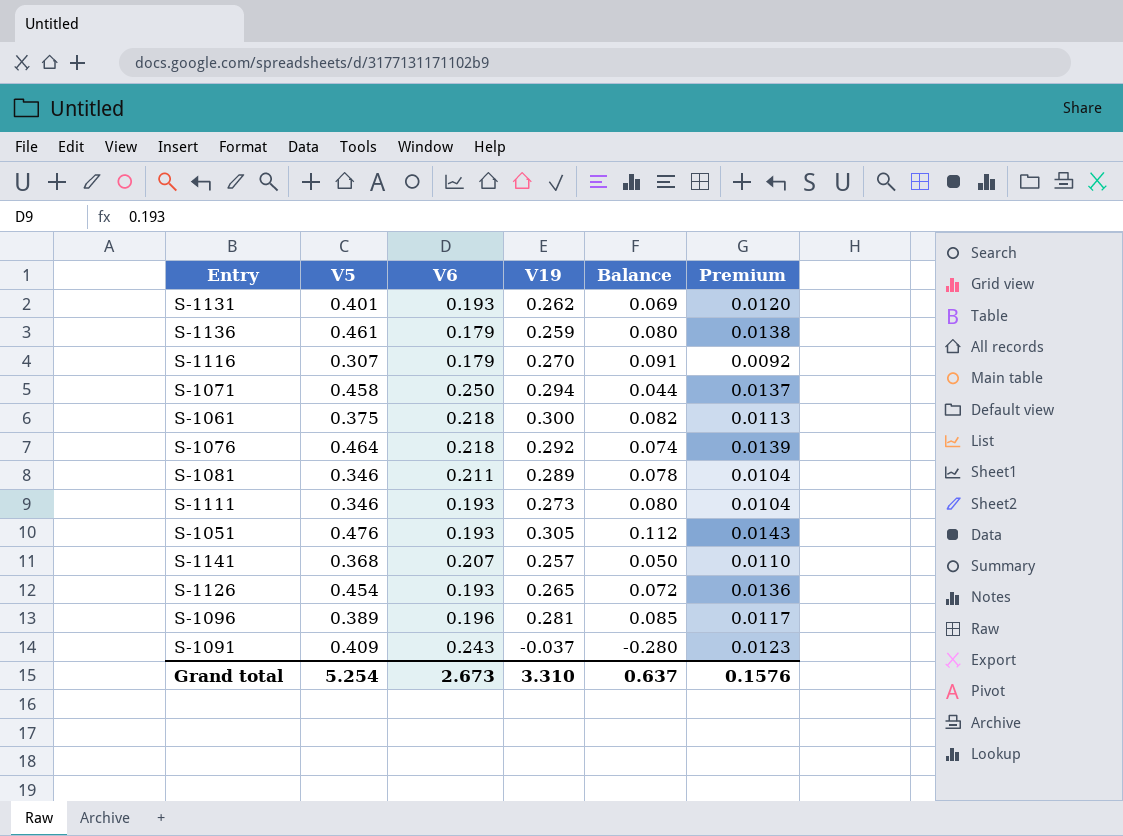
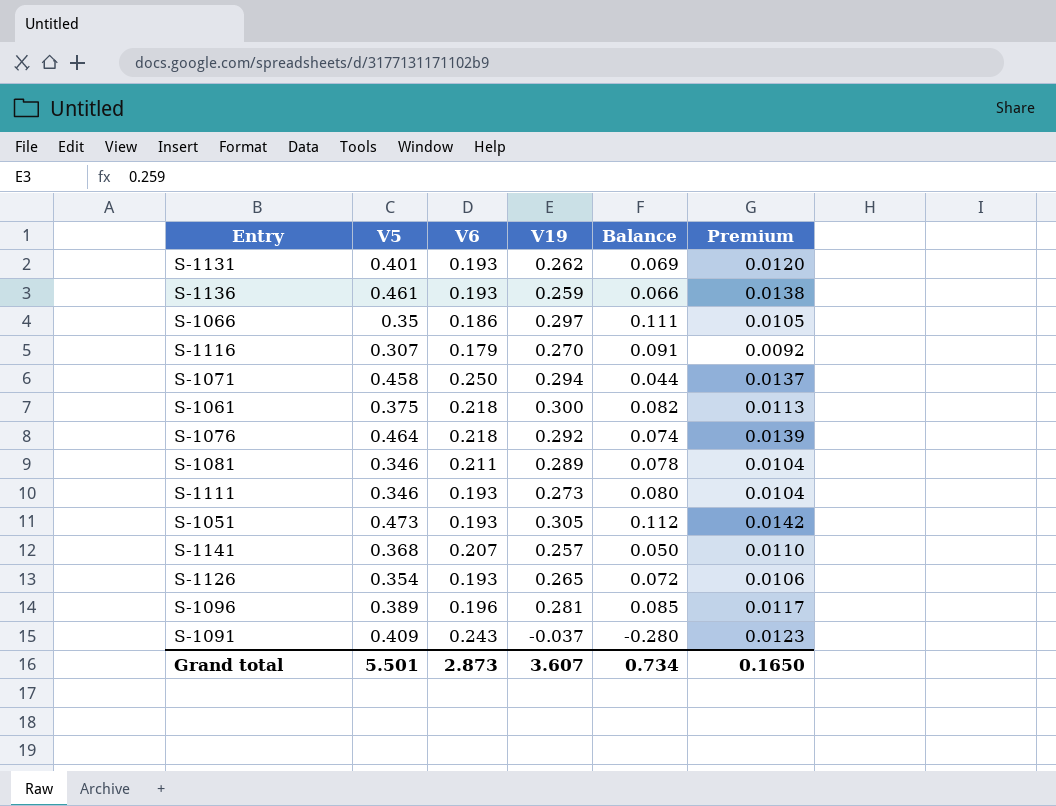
S-1136 | V6: 0.179 -> 0.193
S-1136 | Balance: 0.080 -> 0.066
row S-1066: none -> 0.35 | 0.186 | 0.297 | 0.111 | 0.0105
S-1051 | V5: 0.476 -> 0.473
S-1051 | Premium: 0.0143 -> 0.0142
S-1126 | V5: 0.454 -> 0.354
S-1126 | Premium: 0.0136 -> 0.0106
Grand total | V5: 5.254 -> 5.501
Grand total | V6: 2.673 -> 2.873
Grand total | V19: 3.310 -> 3.607
Grand total | Balance: 0.637 -> 0.734
Grand total | Premium: 0.1576 -> 0.1650

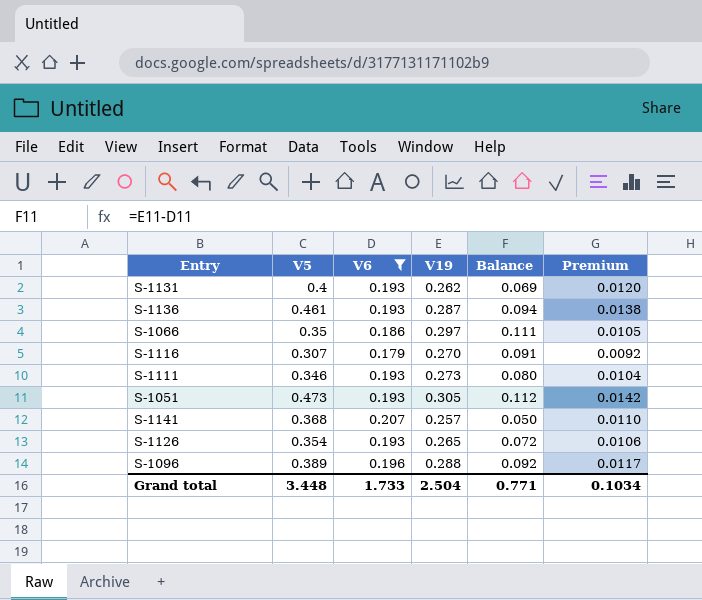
filter: none -> V6 <= 0.207
S-1131 | V5: 0.401 -> 0.4
S-1136 | V19: 0.259 -> 0.287
S-1136 | Balance: 0.066 -> 0.094
S-1096 | V19: 0.281 -> 0.288
S-1096 | Balance: 0.085 -> 0.092
Grand total | V5: 5.501 -> 3.448
Grand total | V6: 2.873 -> 1.733
Grand total | V19: 3.607 -> 2.504
Grand total | Balance: 0.734 -> 0.771
Grand total | Premium: 0.1650 -> 0.1034

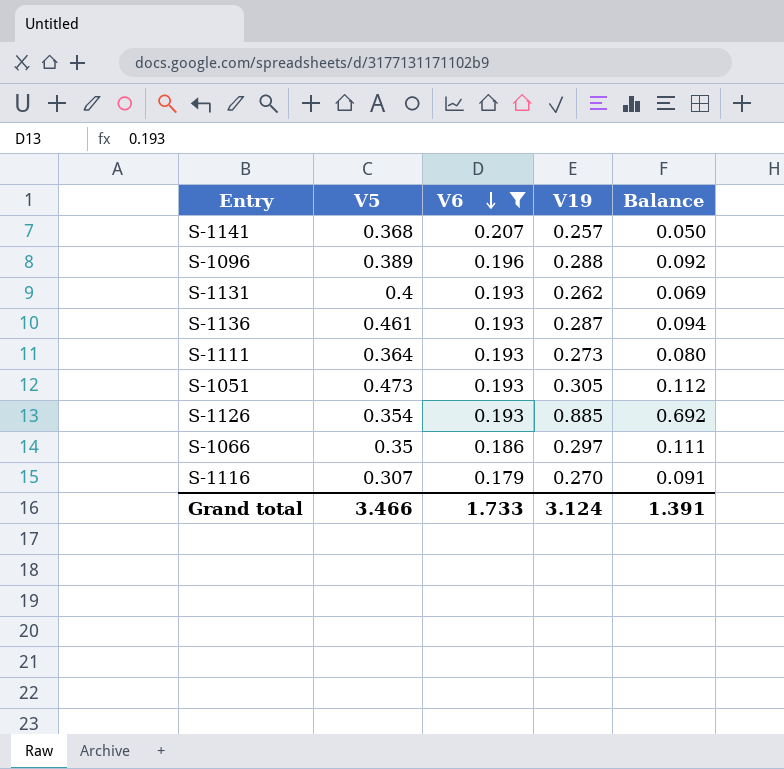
row order: none -> V6 descending
column Premium | formula: [V5] * 0.03 -> none
S-1111 | V5: 0.346 -> 0.364
S-1126 | V19: 0.265 -> 0.885
S-1126 | Balance: 0.072 -> 0.692
Grand total | V5: 3.448 -> 3.466
Grand total | V19: 2.504 -> 3.124
Grand total | Balance: 0.771 -> 1.391

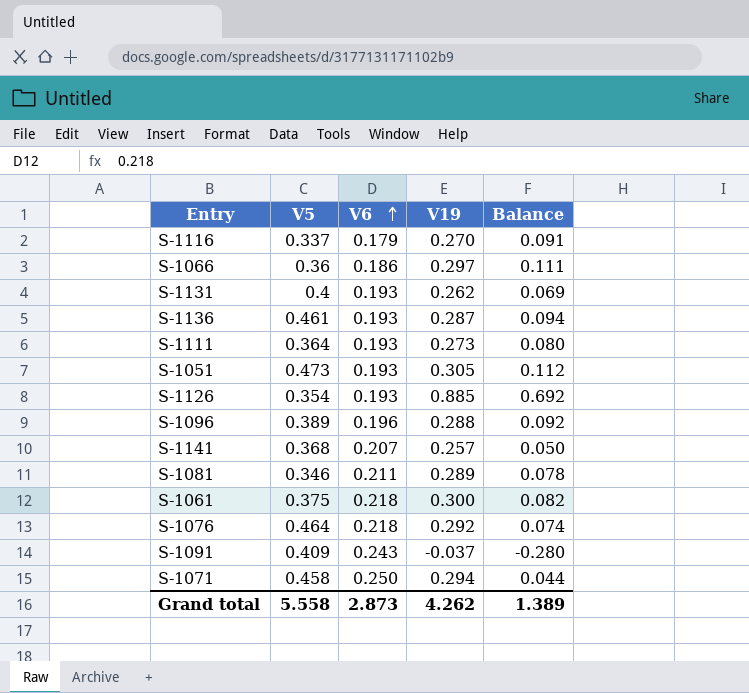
filter: V6 <= 0.207 -> none
row order: V6 descending -> V6 ascending
S-1116 | V5: 0.307 -> 0.337
S-1066 | V5: 0.35 -> 0.36
Grand total | V5: 3.466 -> 5.558
Grand total | V6: 1.733 -> 2.873
Grand total | V19: 3.124 -> 4.262
Grand total | Balance: 1.391 -> 1.389

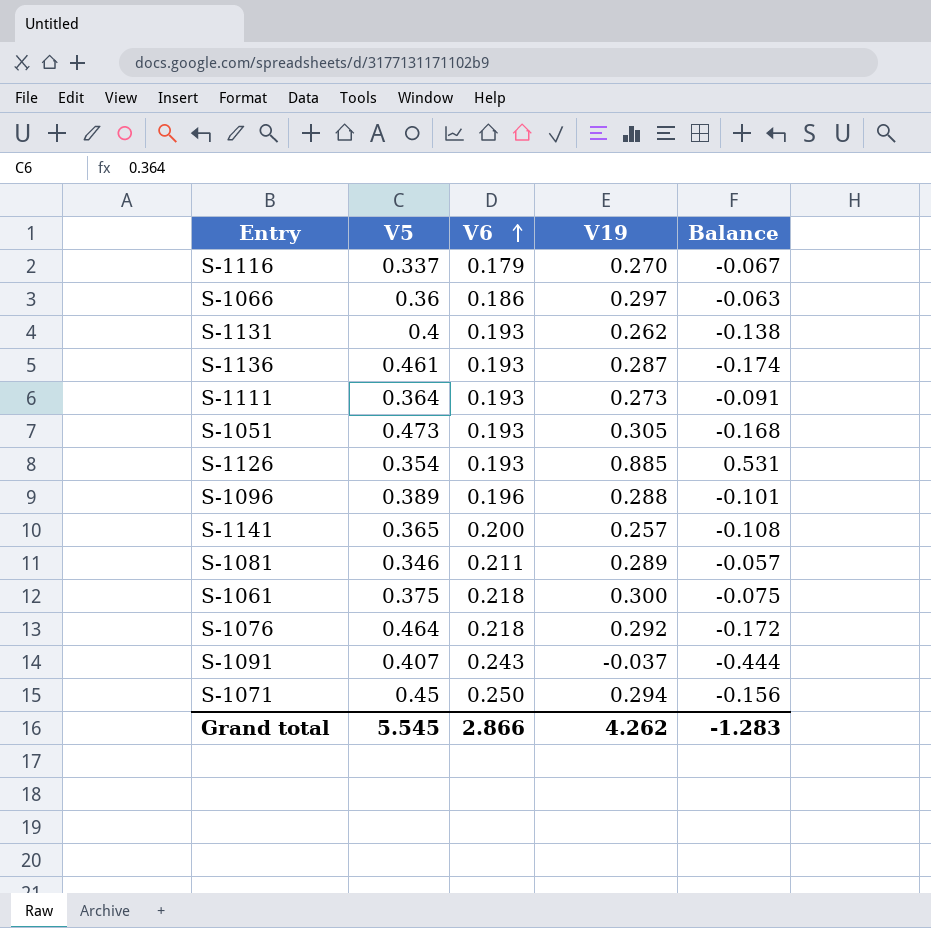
column Balance | formula: [V19] - [V6] -> [V19] - [V5]
S-1141 | V5: 0.368 -> 0.365
S-1141 | V6: 0.207 -> 0.200
S-1091 | V5: 0.409 -> 0.407
S-1071 | V5: 0.458 -> 0.45
Grand total | V5: 5.558 -> 5.545
Grand total | V6: 2.873 -> 2.866
Grand total | Balance: 1.389 -> -1.283

